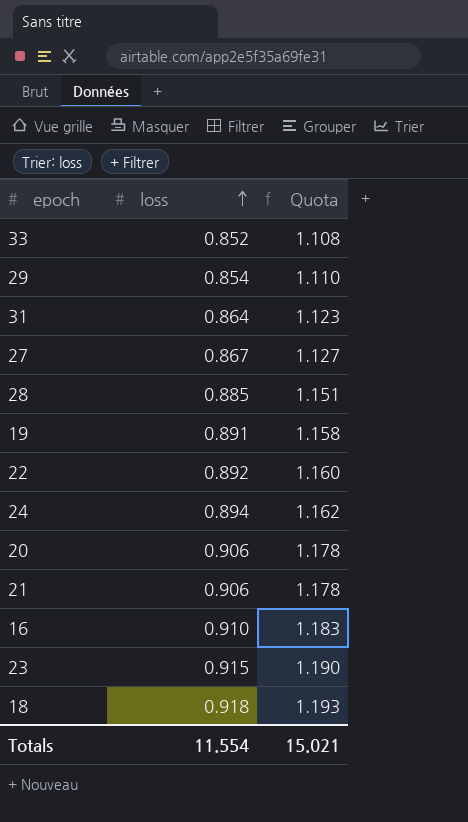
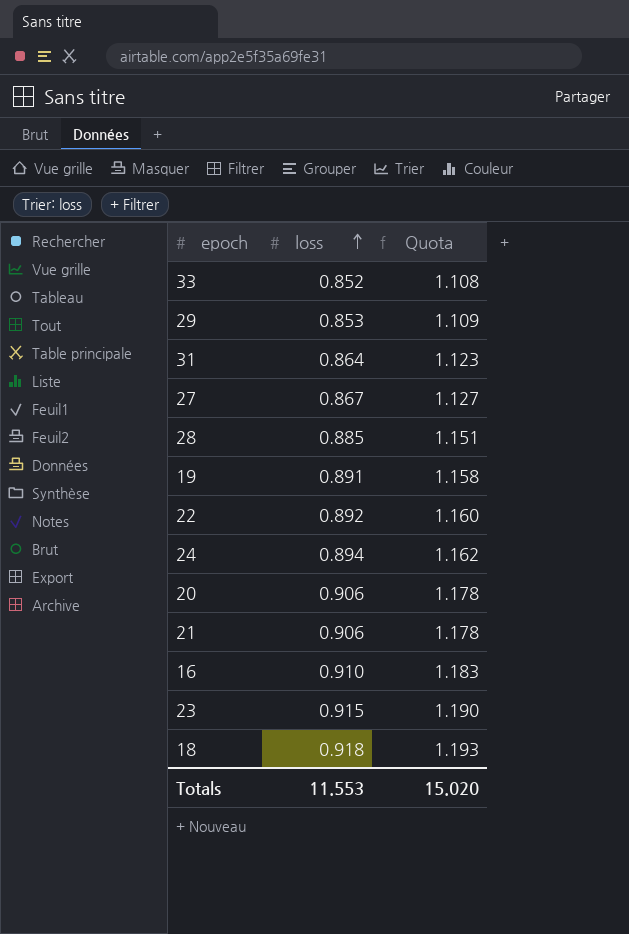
29 | loss: 0.854 -> 0.853
29 | Quota: 1.110 -> 1.109
Totals | loss: 11.554 -> 11.553
Totals | Quota: 15.021 -> 15.020

